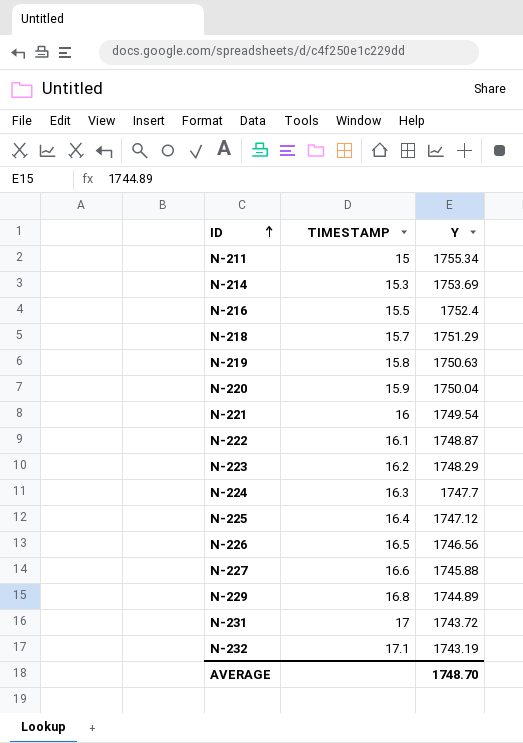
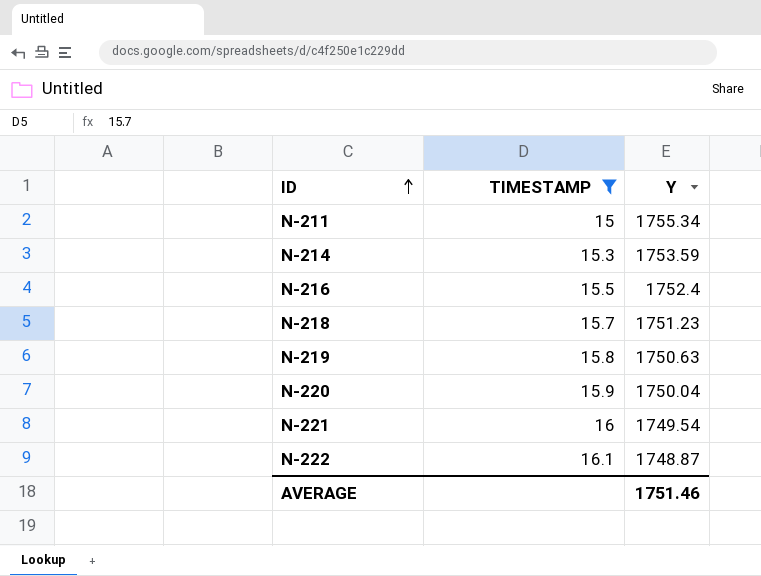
filter: none -> TIMESTAMP <= 16.1
N-214 | Y: 1753.69 -> 1753.59
N-218 | Y: 1751.29 -> 1751.23
AVERAGE | Y: 1748.70 -> 1751.46

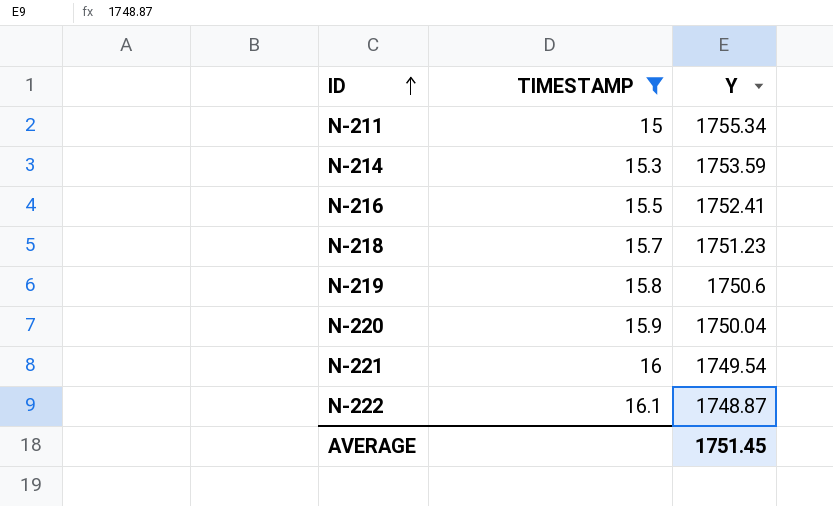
N-216 | Y: 1752.4 -> 1752.41
N-219 | Y: 1750.63 -> 1750.6
AVERAGE | Y: 1751.46 -> 1751.45

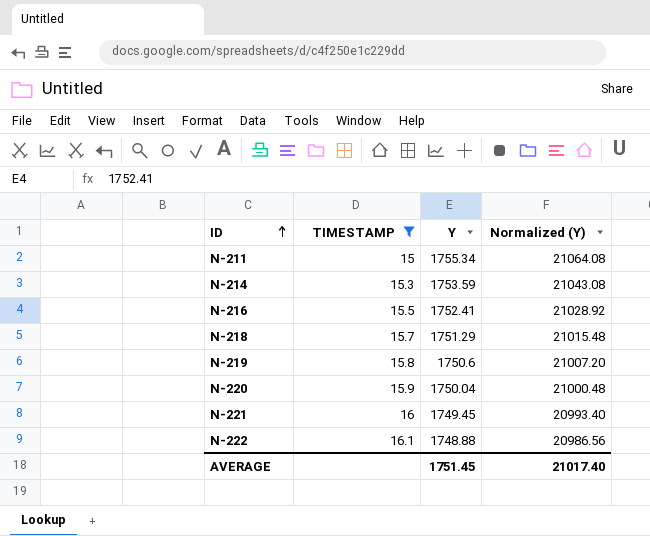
column Normalized (Y) | formula: none -> [Y] * 12
N-218 | Y: 1751.23 -> 1751.29
N-221 | Y: 1749.54 -> 1749.45
N-222 | Y: 1748.87 -> 1748.88

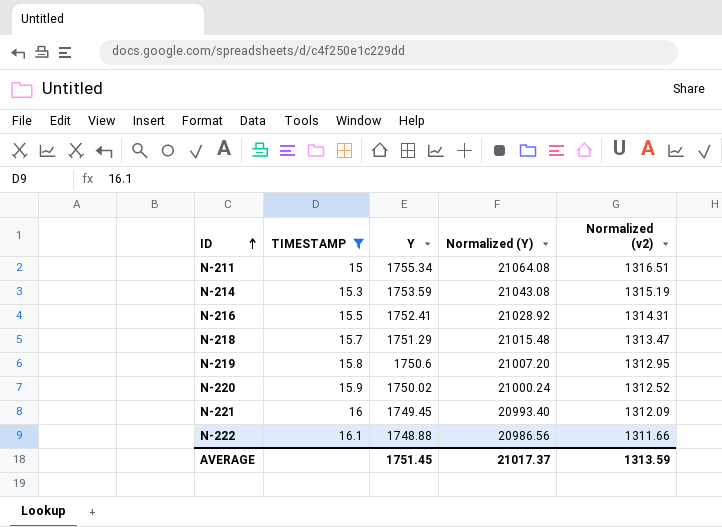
column Normalized (v2) | formula: none -> [Y] * 0.75
N-220 | Y: 1750.04 -> 1750.02
N-220 | Normalized (Y): 21000.48 -> 21000.24
AVERAGE | Normalized (Y): 21017.40 -> 21017.37

